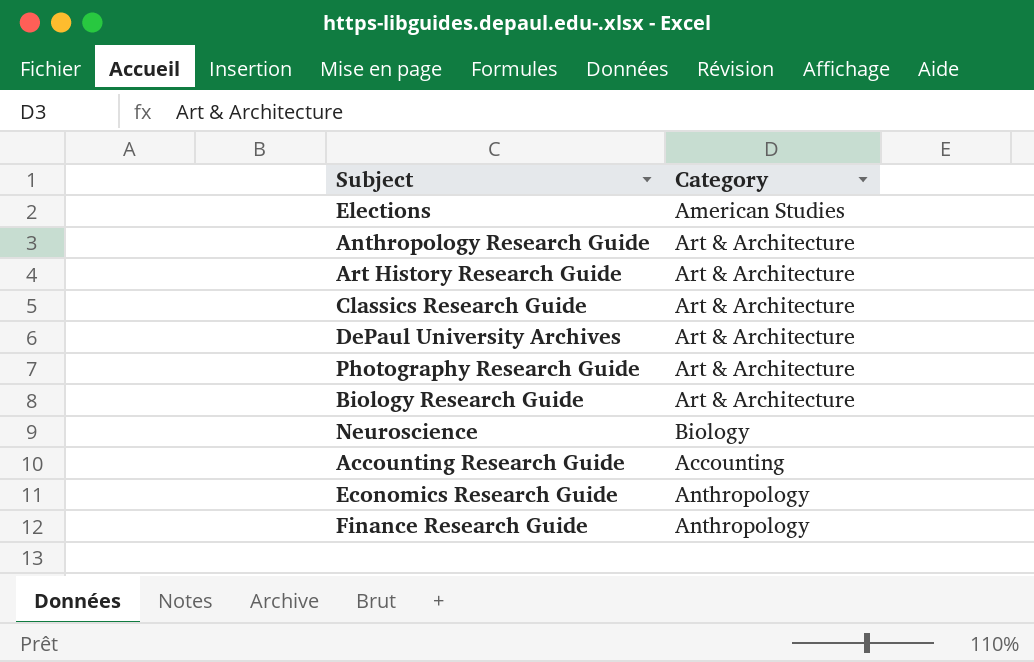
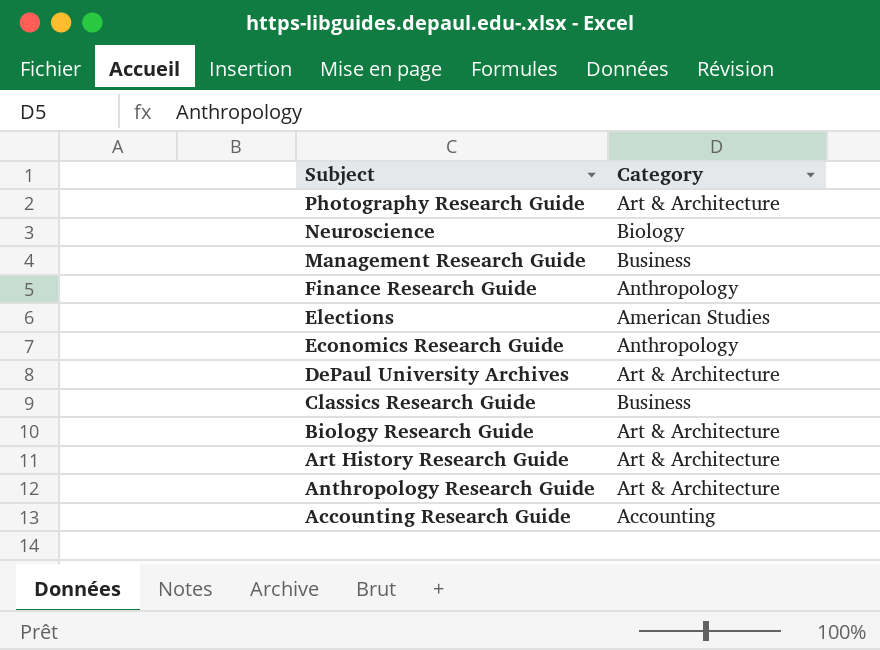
row order: none -> Subject descending
row Management Research Guide: none -> Business
Classics Research Guide | Category: Art & Architecture -> Business

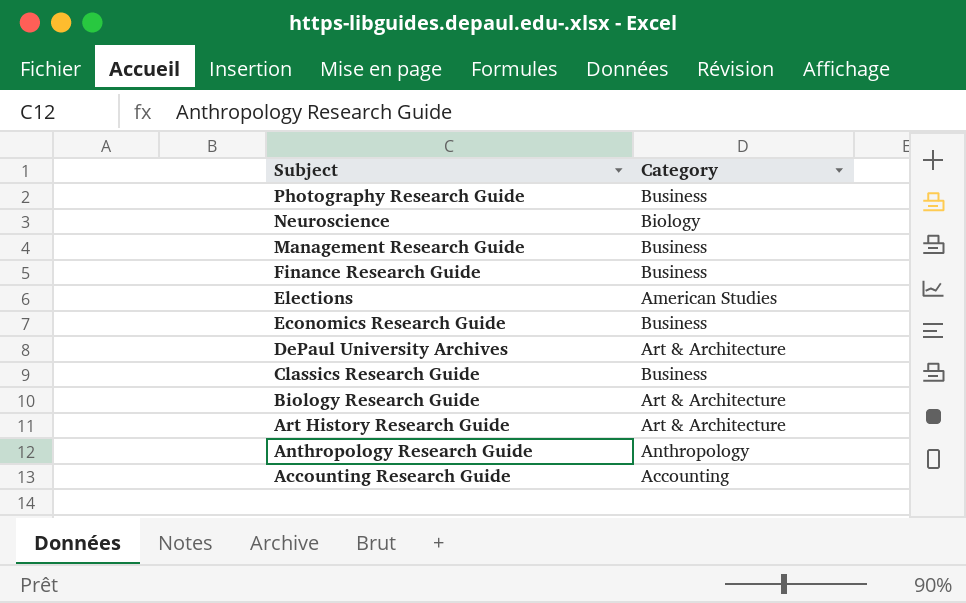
Photography Research Guide | Category: Art & Architecture -> Business
Finance Research Guide | Category: Anthropology -> Business
Economics Research Guide | Category: Anthropology -> Business
Anthropology Research Guide | Category: Art & Architecture -> Anthropology

